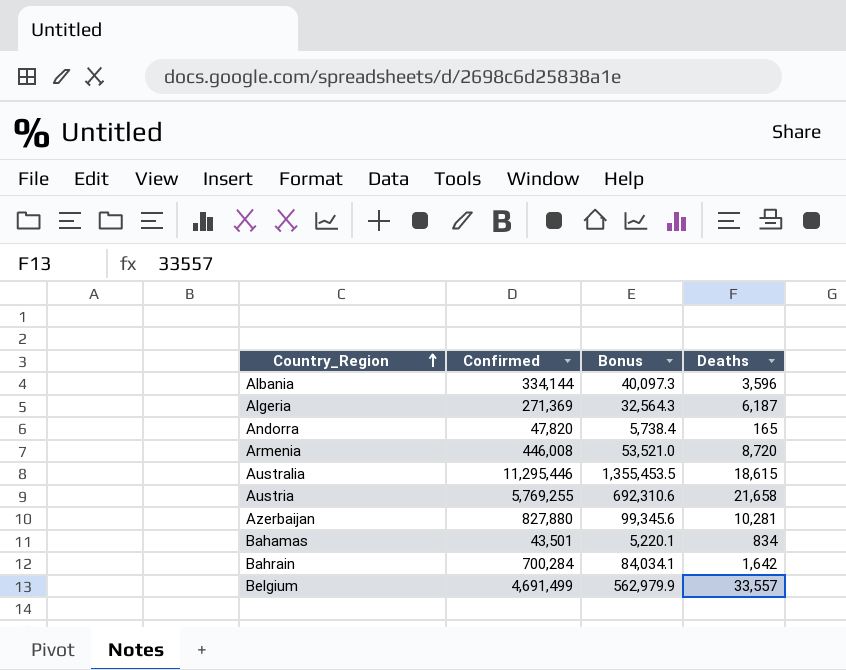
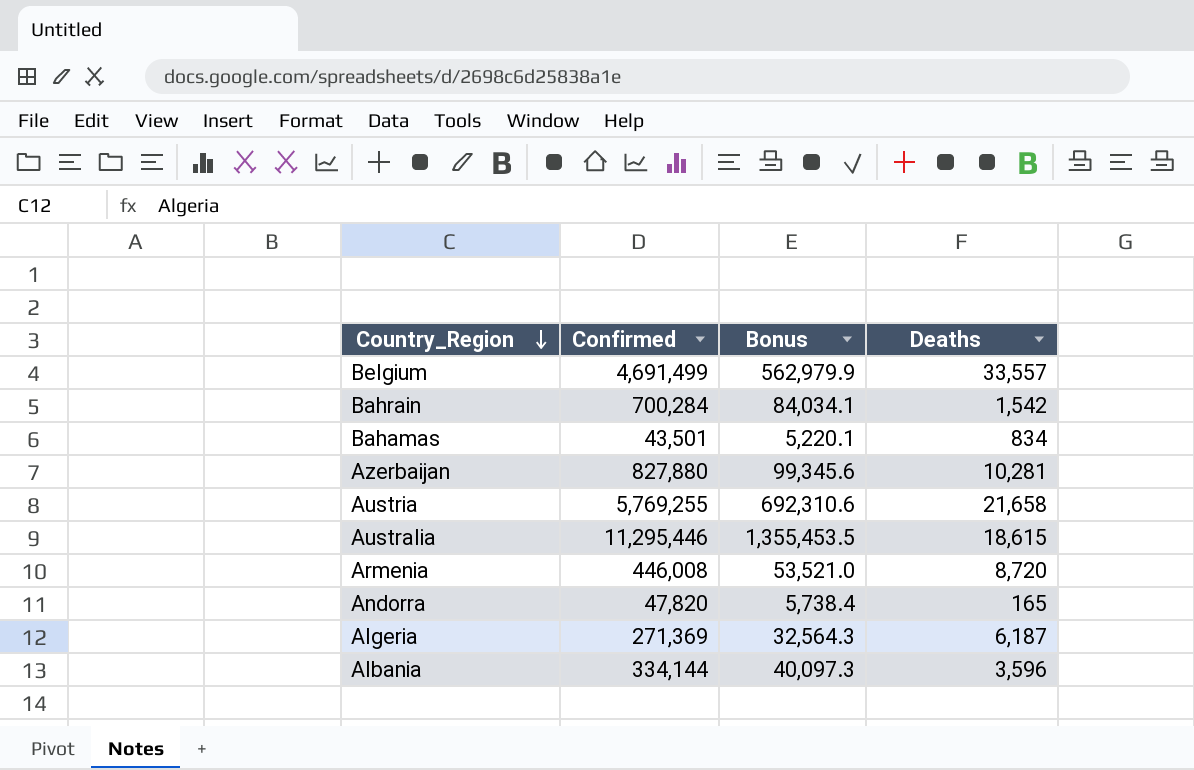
row order: Country_Region ascending -> Country_Region descending
Bahrain | Deaths: 1,642 -> 1,542

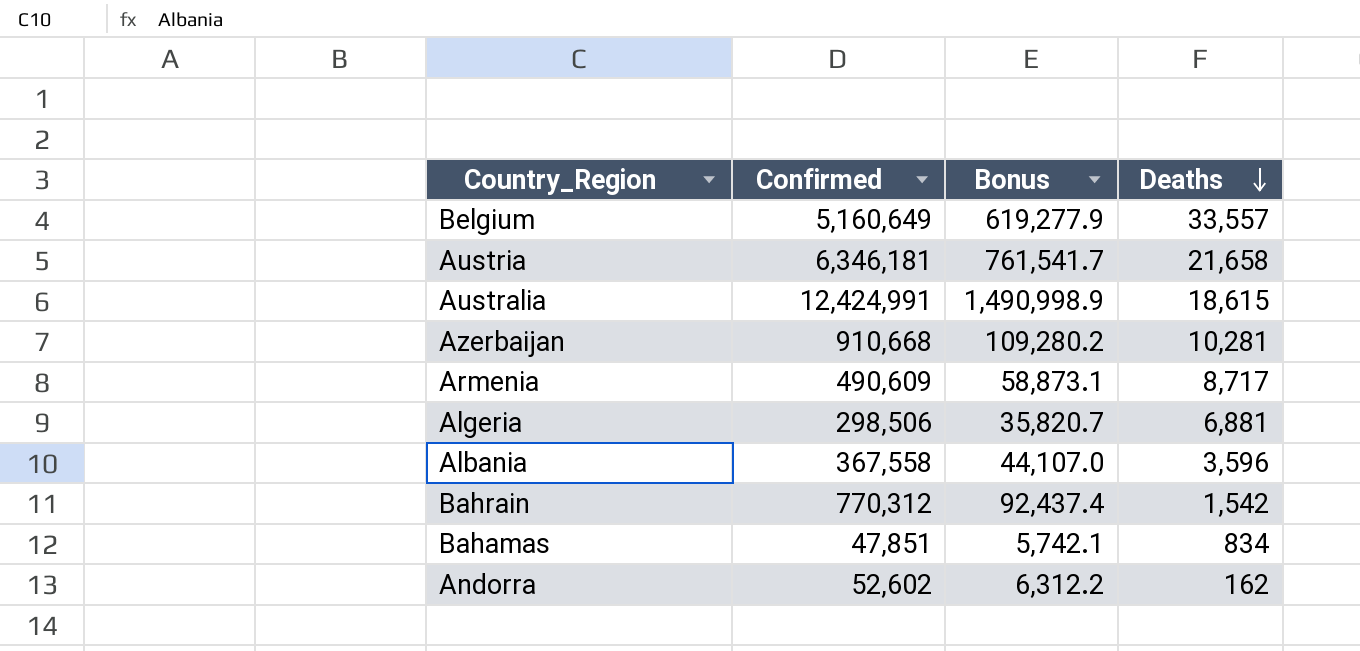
row order: Country_Region descending -> Deaths descending
Belgium | Confirmed: 4,691,499 -> 5,160,649
Belgium | Bonus: 562,979.9 -> 619,277.9
Austria | Confirmed: 5,769,255 -> 6,346,181
Austria | Bonus: 692,310.6 -> 761,541.7
Australia | Confirmed: 11,295,446 -> 12,424,991
Australia | Bonus: 1,355,453.5 -> 1,490,998.9
Azerbaijan | Confirmed: 827,880 -> 910,668
Azerbaijan | Bonus: 99,345.6 -> 109,280.2
Armenia | Confirmed: 446,008 -> 490,609
Armenia | Bonus: 53,521.0 -> 58,873.1
Armenia | Deaths: 8,720 -> 8,717
Algeria | Confirmed: 271,369 -> 298,506
Algeria | Bonus: 32,564.3 -> 35,820.7
Algeria | Deaths: 6,187 -> 6,881
Albania | Confirmed: 334,144 -> 367,558
Albania | Bonus: 40,097.3 -> 44,107.0
Bahrain | Confirmed: 700,284 -> 770,312
Bahrain | Bonus: 84,034.1 -> 92,437.4
Bahamas | Confirmed: 43,501 -> 47,851
Bahamas | Bonus: 5,220.1 -> 5,742.1
Andorra | Confirmed: 47,820 -> 52,602
Andorra | Bonus: 5,738.4 -> 6,312.2
Andorra | Deaths: 165 -> 162

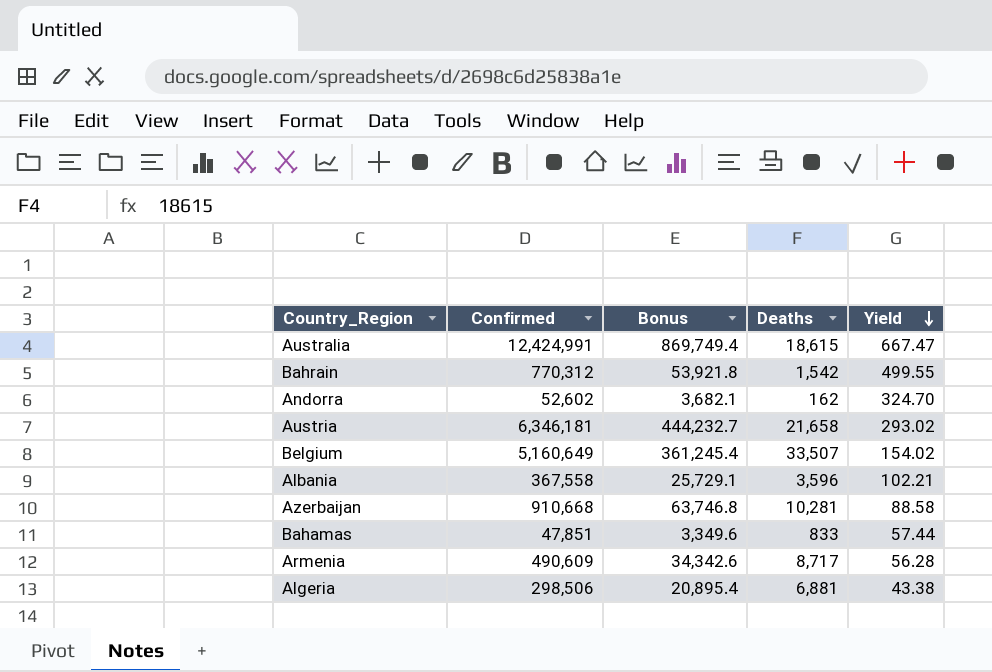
row order: Deaths descending -> Yield descending
column Bonus | formula: [Confirmed] * 0.12 -> [Confirmed] * 0.07
column Yield | formula: none -> [Confirmed] / [Deaths]
Belgium | Deaths: 33,557 -> 33,507
Bahamas | Deaths: 834 -> 833

